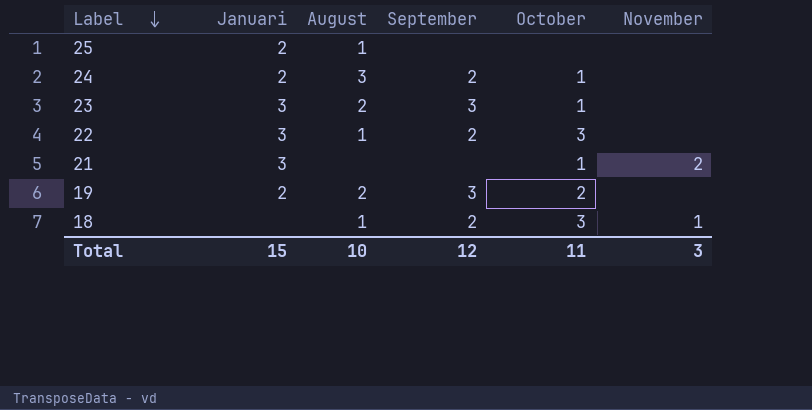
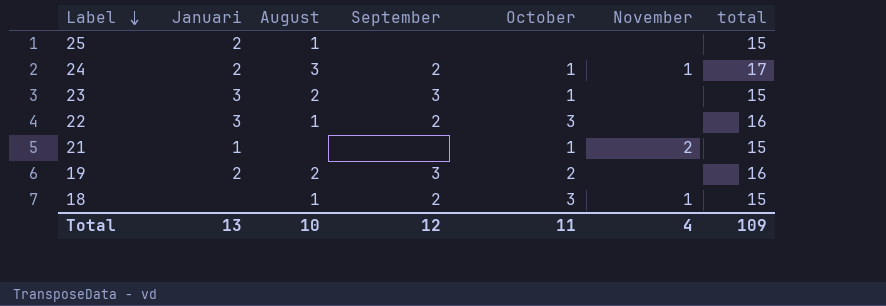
column total | position: none -> 7
24 | November: none -> 1
21 | Januari: 3 -> 1
Total | Januari: 15 -> 13
Total | November: 3 -> 4

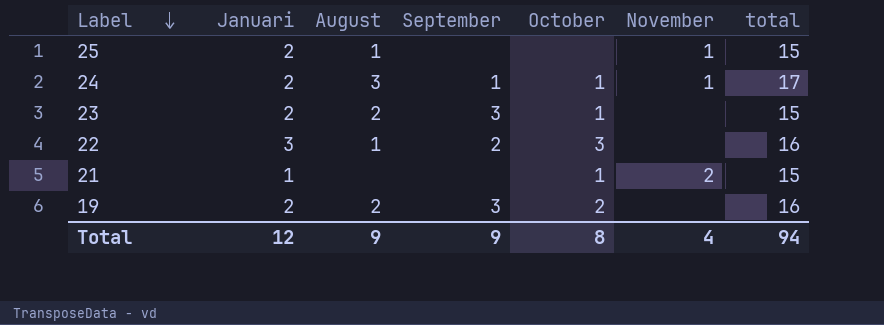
row 18: none | 1 | 2 | 3 | 1 | 15 -> none
25 | November: none -> 1
24 | September: 2 -> 1
23 | Januari: 3 -> 2
Total | Januari: 13 -> 12
Total | August: 10 -> 9
Total | September: 12 -> 9
Total | October: 11 -> 8
Total | total: 109 -> 94

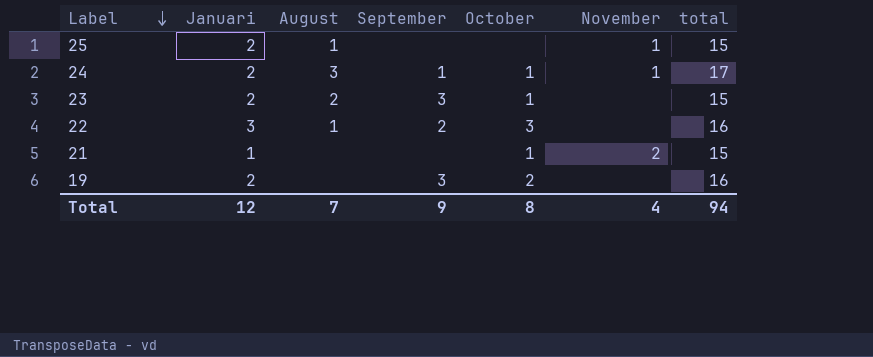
19 | August: 2 -> none
Total | August: 9 -> 7

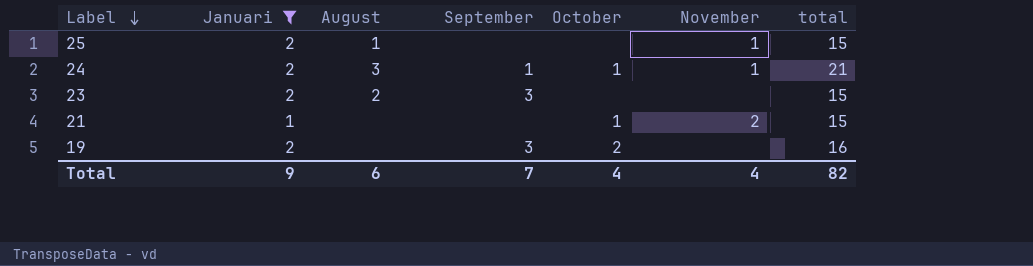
filter: none -> Januari != 3
24 | total: 17 -> 21
23 | October: 1 -> none
Total | Januari: 12 -> 9
Total | August: 7 -> 6
Total | September: 9 -> 7
Total | October: 8 -> 4
Total | total: 94 -> 82

